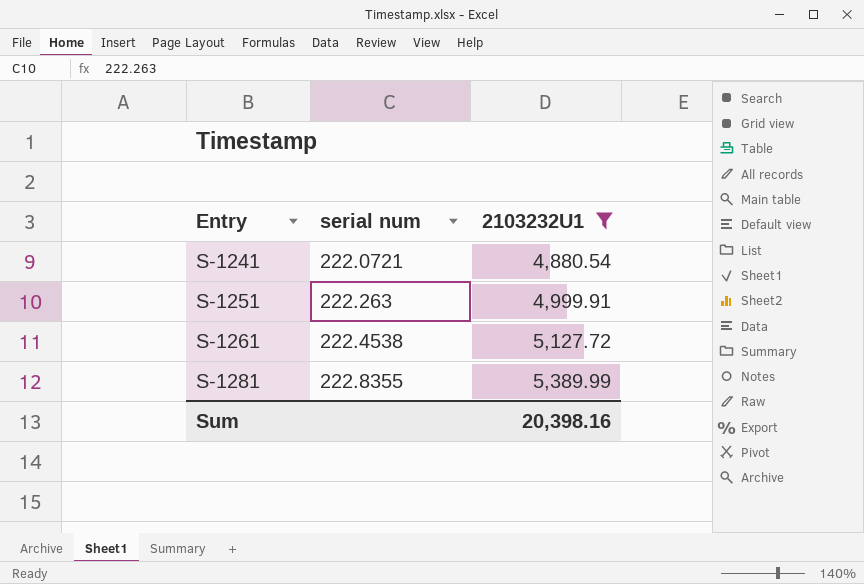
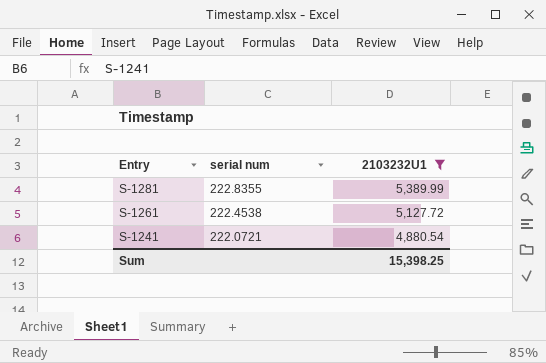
row order: Entry ascending -> Entry descending
row S-1251: 222.263 | 4,999.91 -> none
Sum | 2103232U1: 20,398.16 -> 15,398.25

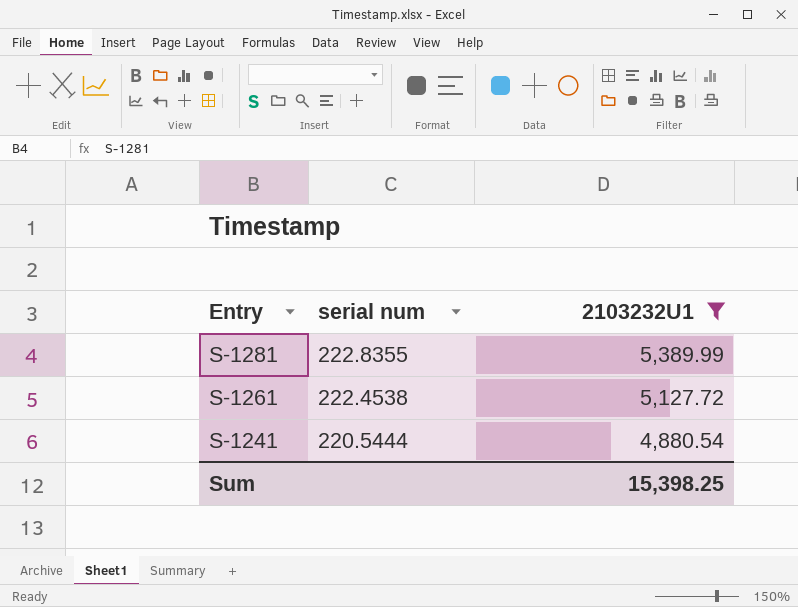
S-1241 | serial num: 222.0721 -> 220.5444

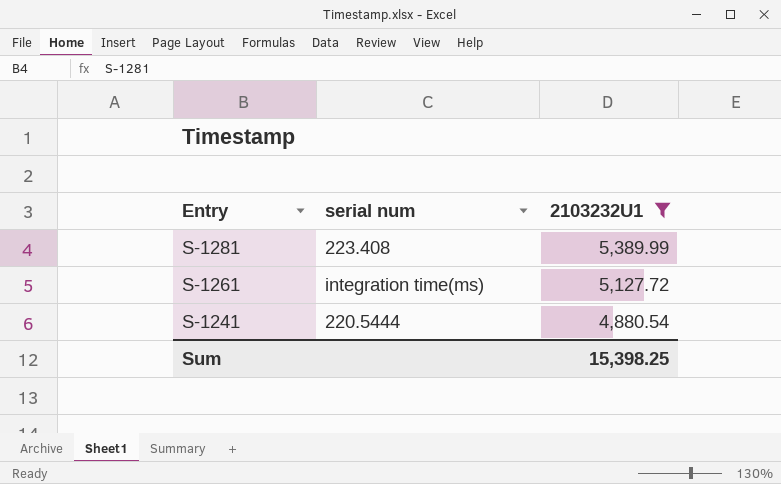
S-1281 | serial num: 222.8355 -> 223.408
S-1261 | serial num: 222.4538 -> integration time(ms)

